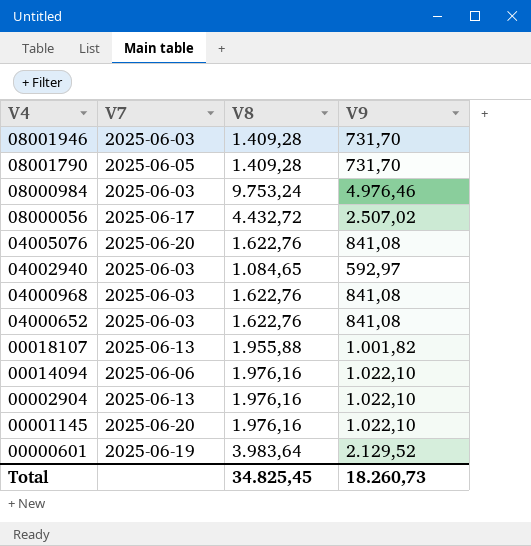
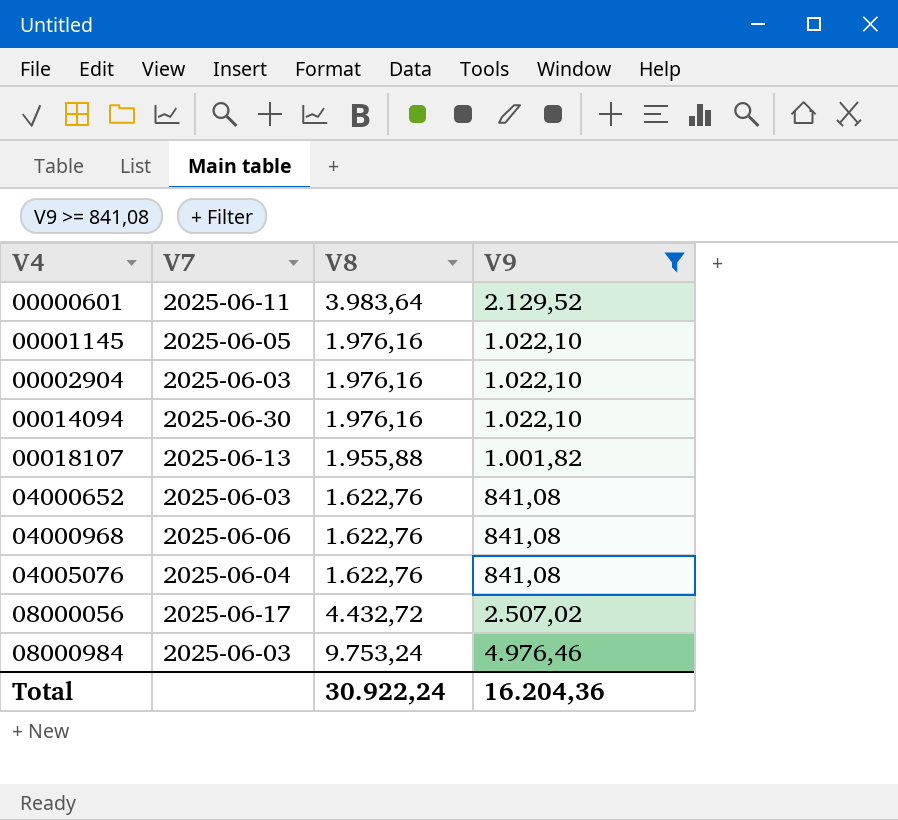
filter: none -> V9 >= 841,08
row order: V4 descending -> V4 ascending
00000601 | V7: 2025-06-19 -> 2025-06-11
00001145 | V7: 2025-06-20 -> 2025-06-05
00002904 | V7: 2025-06-13 -> 2025-06-03
00014094 | V7: 2025-06-06 -> 2025-06-30
04000968 | V7: 2025-06-03 -> 2025-06-06
04005076 | V7: 2025-06-20 -> 2025-06-04
Total | V8: 34.825,45 -> 30.922,24
Total | V9: 18.260,73 -> 16.204,36

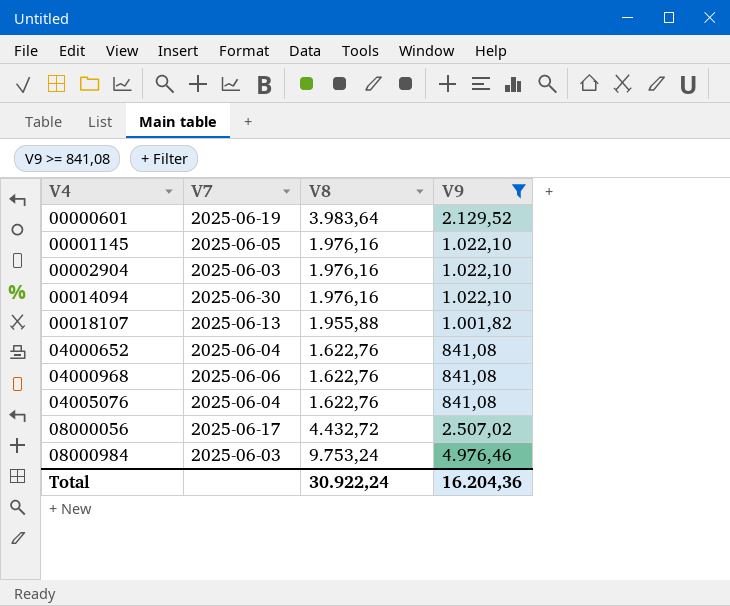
00000601 | V7: 2025-06-11 -> 2025-06-19
04000652 | V7: 2025-06-03 -> 2025-06-04

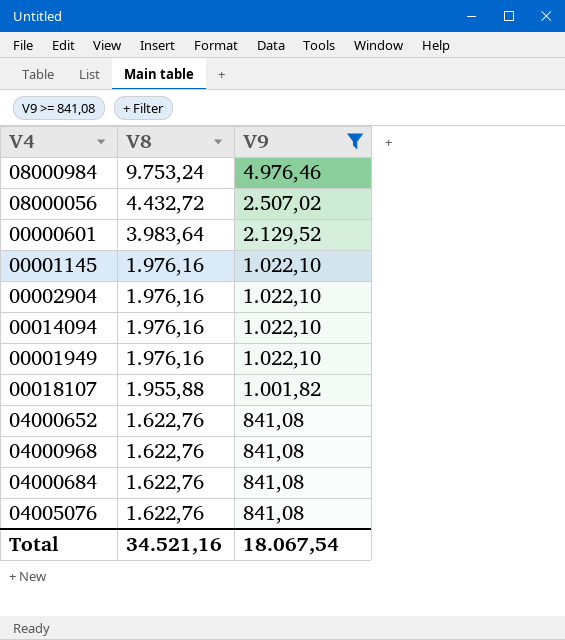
row order: V4 ascending -> V8 descending
column V7 | position: 2 -> none
row 00001949: none -> 1.976,16 | 1.022,10
row 04000684: none -> 1.622,76 | 841,08
Total | V8: 30.922,24 -> 34.521,16
Total | V9: 16.204,36 -> 18.067,54

